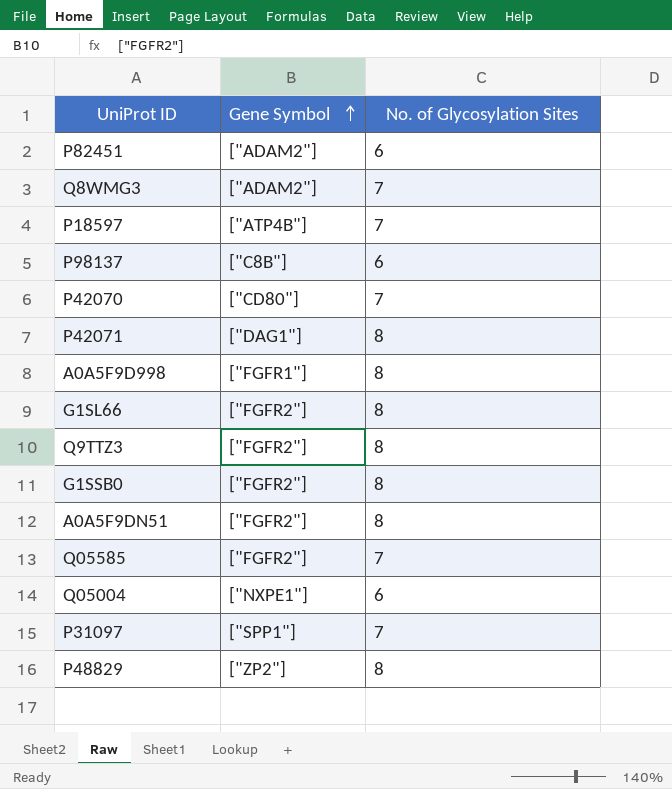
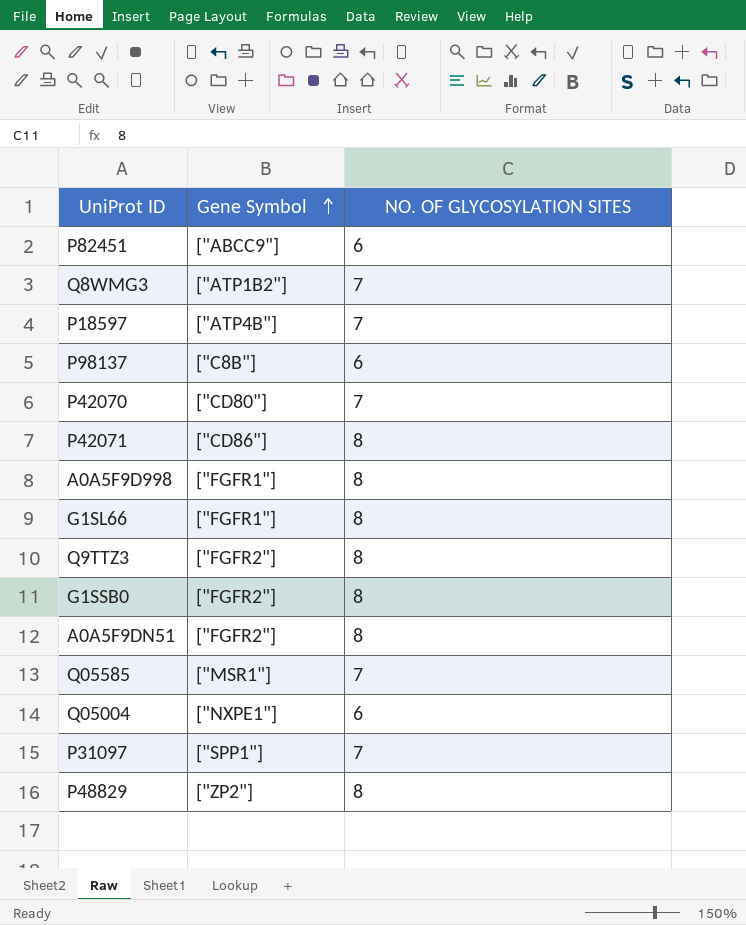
column name: No. of Glycosylation Sites -> NO. OF GLYCOSYLATION SITES
P82451 | Gene Symbol: ["ADAM2"] -> ["ABCC9"]
Q8WMG3 | Gene Symbol: ["ADAM2"] -> ["ATP1B2"]
P42071 | Gene Symbol: ["DAG1"] -> ["CD86"]
G1SL66 | Gene Symbol: ["FGFR2"] -> ["FGFR1"]
Q05585 | Gene Symbol: ["FGFR2"] -> ["MSR1"]

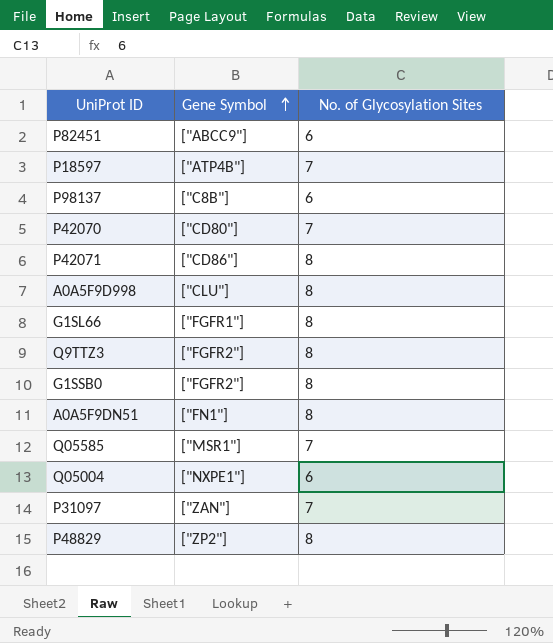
column name: NO. OF GLYCOSYLATION SITES -> No. of Glycosylation Sites
row Q8WMG3: ["ATP1B2"] | 7 -> none
A0A5F9D998 | Gene Symbol: ["FGFR1"] -> ["CLU"]
A0A5F9DN51 | Gene Symbol: ["FGFR2"] -> ["FN1"]
P31097 | Gene Symbol: ["SPP1"] -> ["ZAN"]

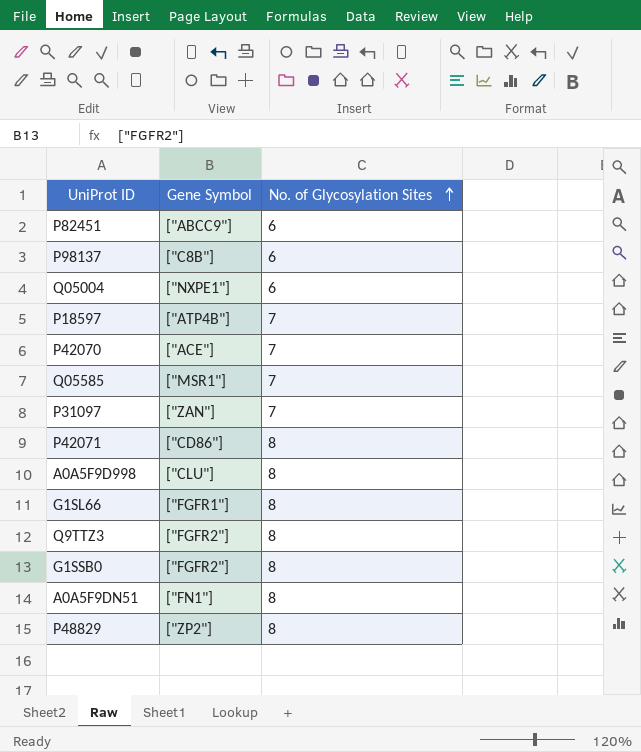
row order: Gene Symbol ascending -> No. of Glycosylation Sites ascending
P42070 | Gene Symbol: ["CD80"] -> ["ACE"]

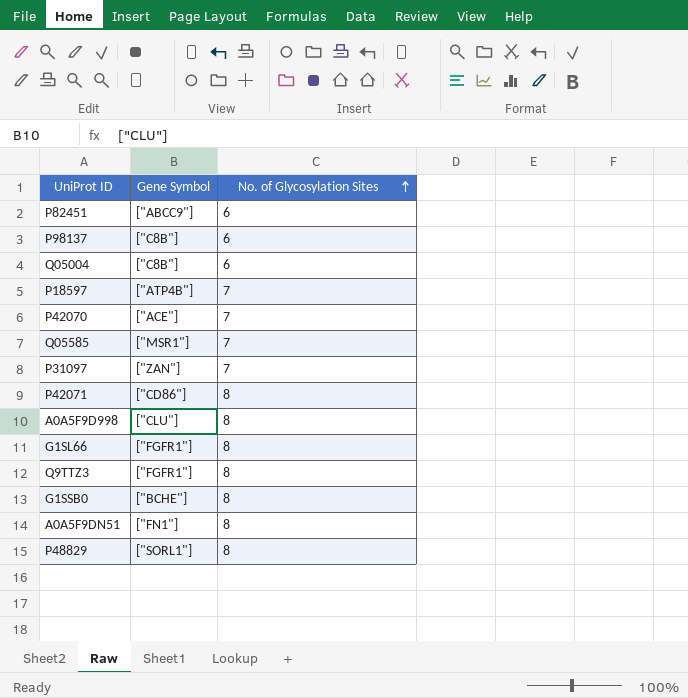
Q05004 | Gene Symbol: ["NXPE1"] -> ["C8B"]
Q9TTZ3 | Gene Symbol: ["FGFR2"] -> ["FGFR1"]
G1SSB0 | Gene Symbol: ["FGFR2"] -> ["BCHE"]
P48829 | Gene Symbol: ["ZP2"] -> ["SORL1"]

